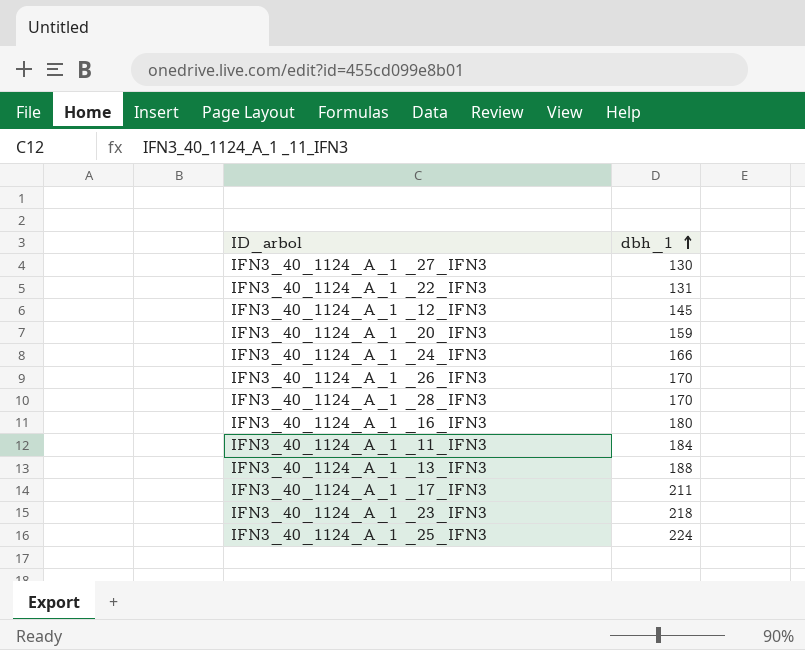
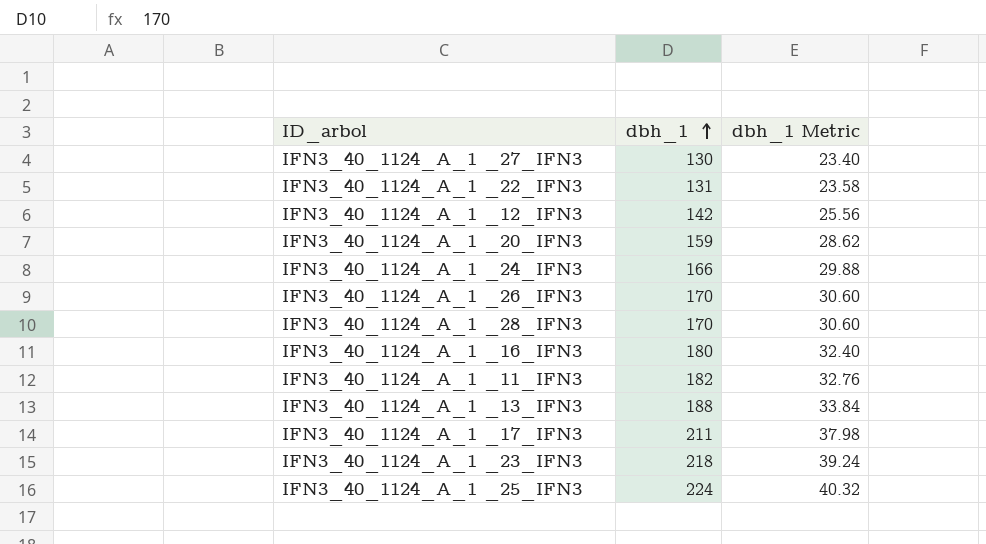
column dbh_1 Metric | formula: none -> [dbh_1] * 0.18
IFN3_40_1124_A_1 _12_IFN3 | dbh_1: 145 -> 142
IFN3_40_1124_A_1 _11_IFN3 | dbh_1: 184 -> 182

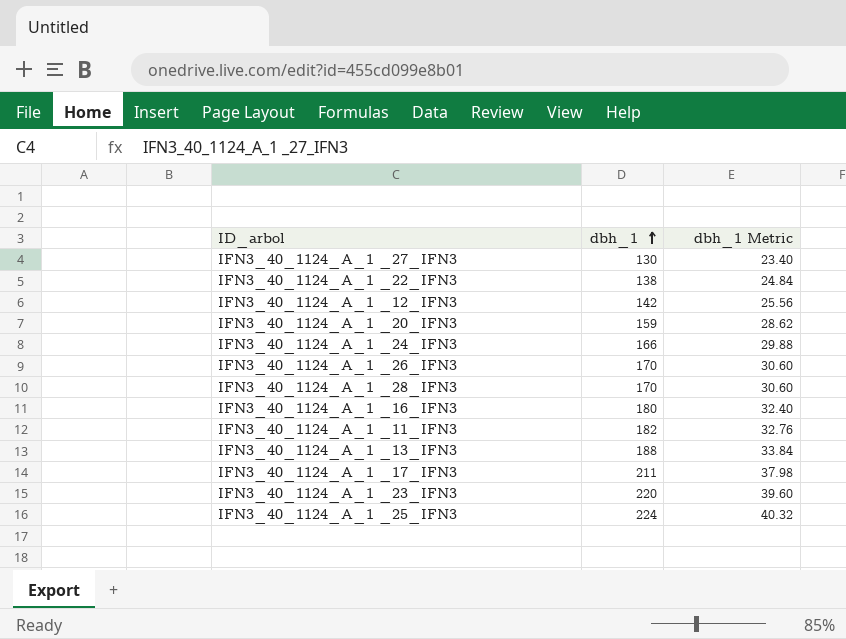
IFN3_40_1124_A_1 _22_IFN3 | dbh_1: 131 -> 138
IFN3_40_1124_A_1 _22_IFN3 | dbh_1 Metric: 23.58 -> 24.84
IFN3_40_1124_A_1 _23_IFN3 | dbh_1: 218 -> 220
IFN3_40_1124_A_1 _23_IFN3 | dbh_1 Metric: 39.24 -> 39.60

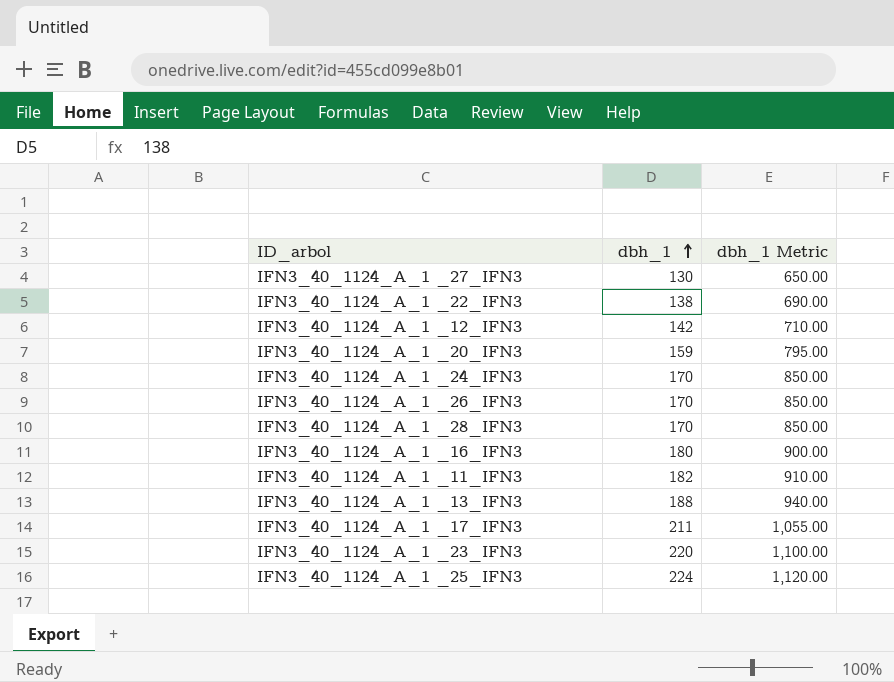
column dbh_1 Metric | formula: [dbh_1] * 0.18 -> [dbh_1] * 5
IFN3_40_1124_A_1 _24_IFN3 | dbh_1: 166 -> 170

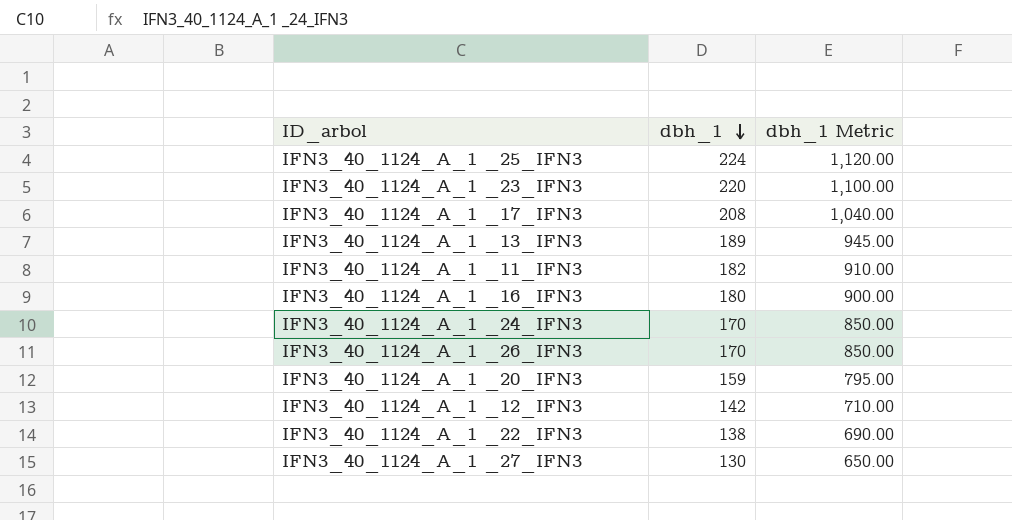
row order: dbh_1 ascending -> dbh_1 descending
row IFN3_40_1124_A_1 _28_IFN3: 170 | 850.00 -> none
IFN3_40_1124_A_1 _17_IFN3 | dbh_1: 211 -> 208
IFN3_40_1124_A_1 _17_IFN3 | dbh_1 Metric: 1,055.00 -> 1,040.00
IFN3_40_1124_A_1 _13_IFN3 | dbh_1: 188 -> 189
IFN3_40_1124_A_1 _13_IFN3 | dbh_1 Metric: 940.00 -> 945.00

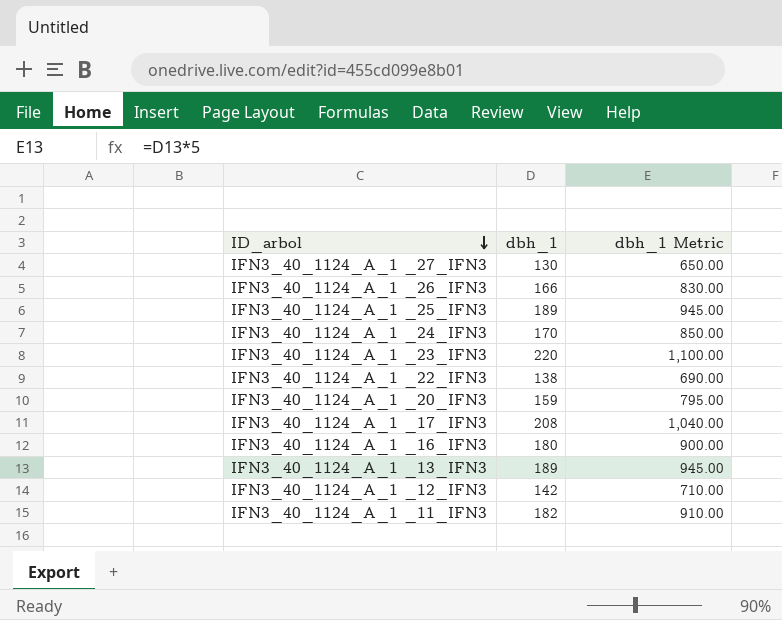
row order: dbh_1 descending -> ID_arbol descending
IFN3_40_1124_A_1 _26_IFN3 | dbh_1: 170 -> 166
IFN3_40_1124_A_1 _26_IFN3 | dbh_1 Metric: 850.00 -> 830.00
IFN3_40_1124_A_1 _25_IFN3 | dbh_1: 224 -> 189
IFN3_40_1124_A_1 _25_IFN3 | dbh_1 Metric: 1,120.00 -> 945.00

